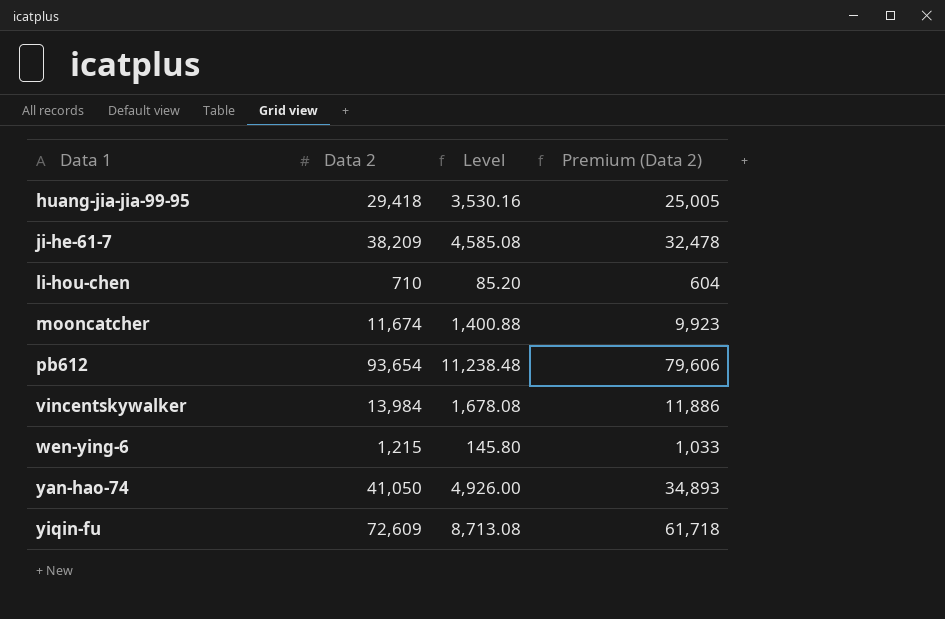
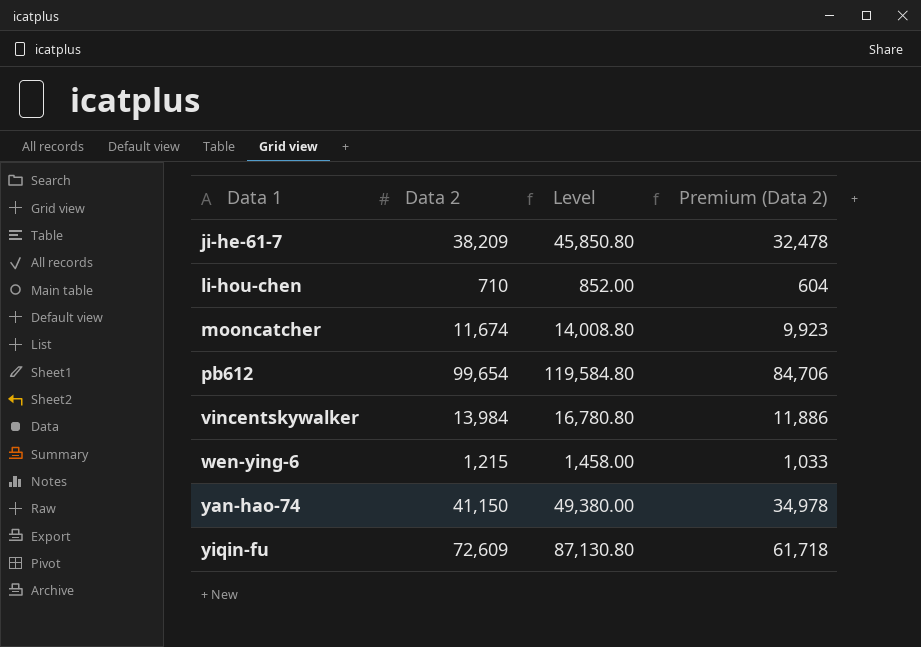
column Level | formula: [Data 2] * 0.12 -> [Data 2] * 1.2
row huang-jia-jia-99-95: 29,418 | 3,530.16 | 25,005 -> none
pb612 | Data 2: 93,654 -> 99,654
pb612 | Premium (Data 2): 79,606 -> 84,706
yan-hao-74 | Data 2: 41,050 -> 41,150
yan-hao-74 | Premium (Data 2): 34,893 -> 34,978

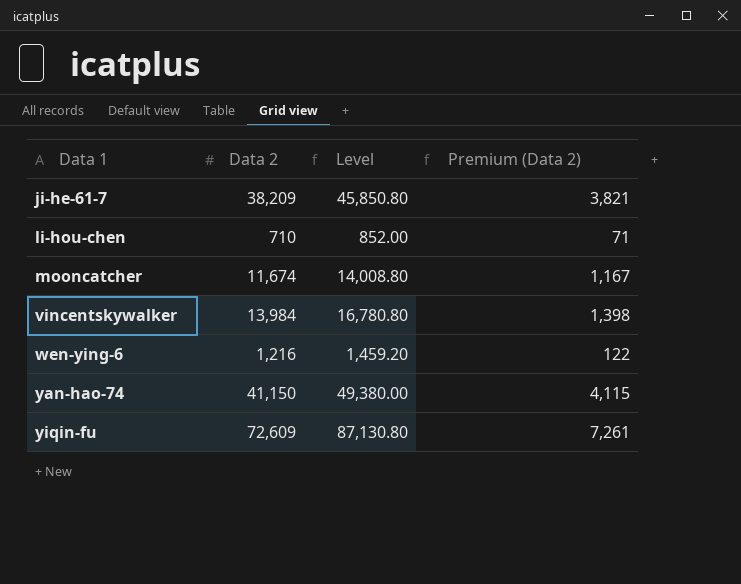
column Premium (Data 2) | formula: [Data 2] * 0.85 -> [Data 2] * 0.1
row pb612: 99,654 | 119,584.80 | 84,706 -> none
wen-ying-6 | Data 2: 1,215 -> 1,216
wen-ying-6 | Level: 1,458.00 -> 1,459.20

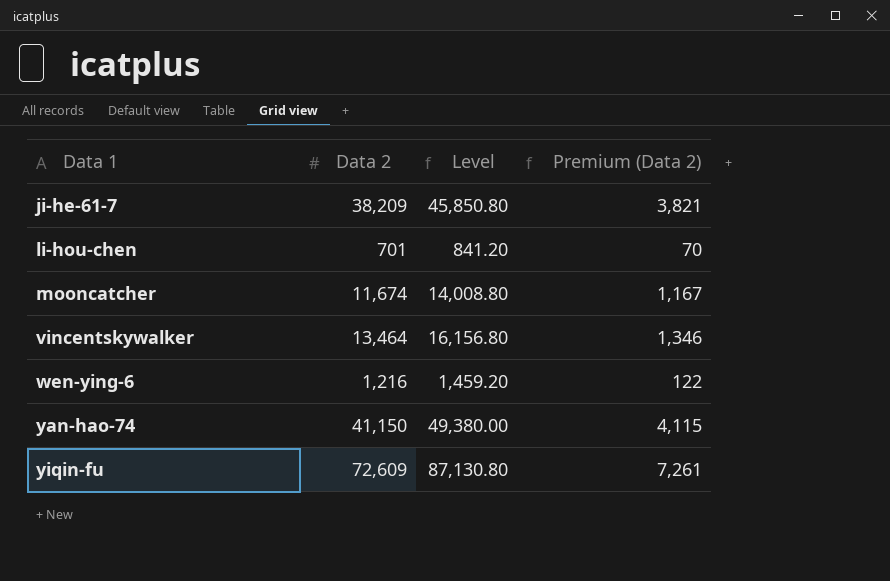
li-hou-chen | Data 2: 710 -> 701
li-hou-chen | Level: 852.00 -> 841.20
li-hou-chen | Premium (Data 2): 71 -> 70
vincentskywalker | Data 2: 13,984 -> 13,464
vincentskywalker | Level: 16,780.80 -> 16,156.80
vincentskywalker | Premium (Data 2): 1,398 -> 1,346

